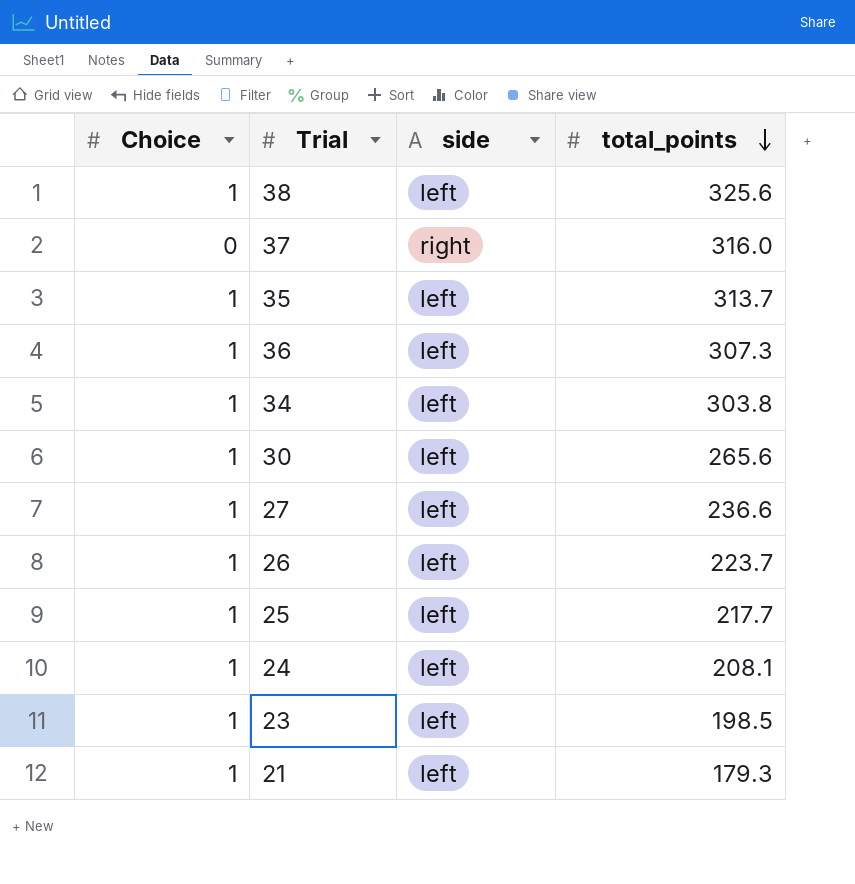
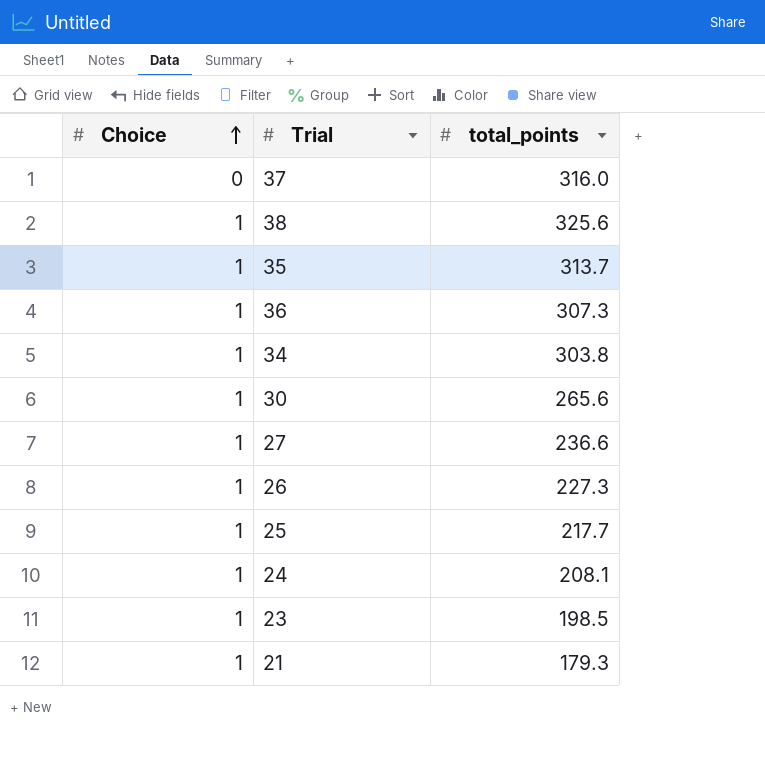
row order: total_points descending -> Choice ascending
column side | position: 3 -> none
26 | total_points: 223.7 -> 227.3

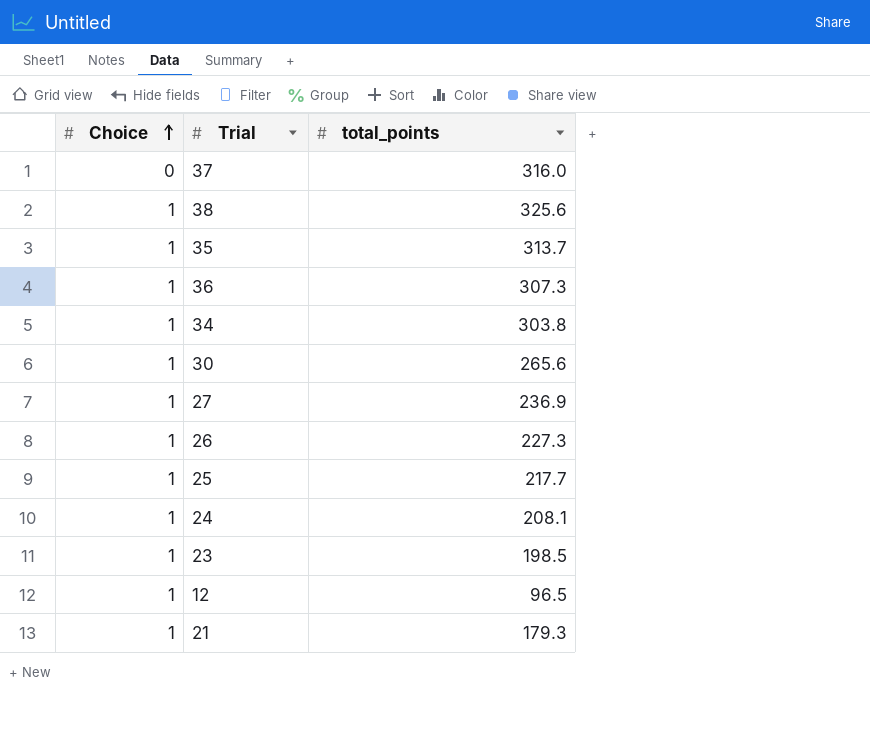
27 | total_points: 236.6 -> 236.9
row 12: none -> 1 | 96.5

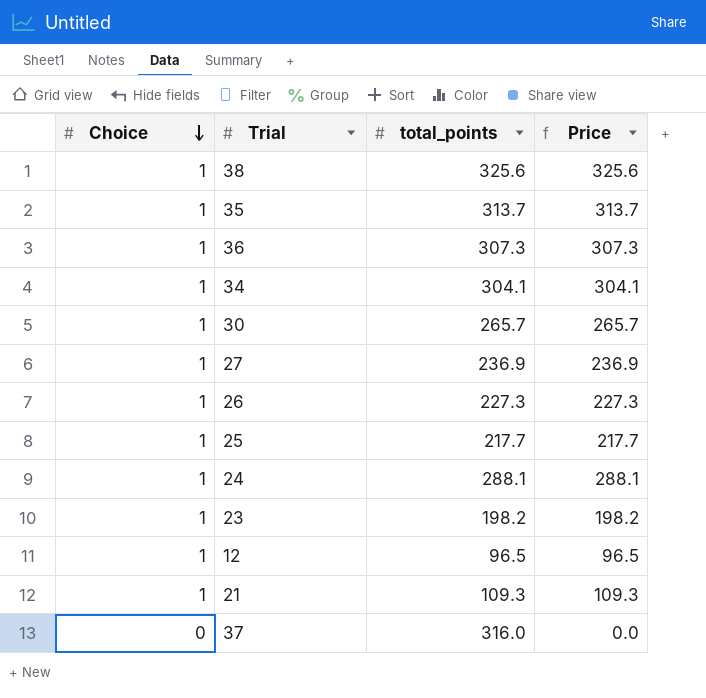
row order: Choice ascending -> Choice descending
column Price | formula: none -> [Choice] * [total_points]
34 | total_points: 303.8 -> 304.1
30 | total_points: 265.6 -> 265.7
24 | total_points: 208.1 -> 288.1
23 | total_points: 198.5 -> 198.2
21 | total_points: 179.3 -> 109.3

